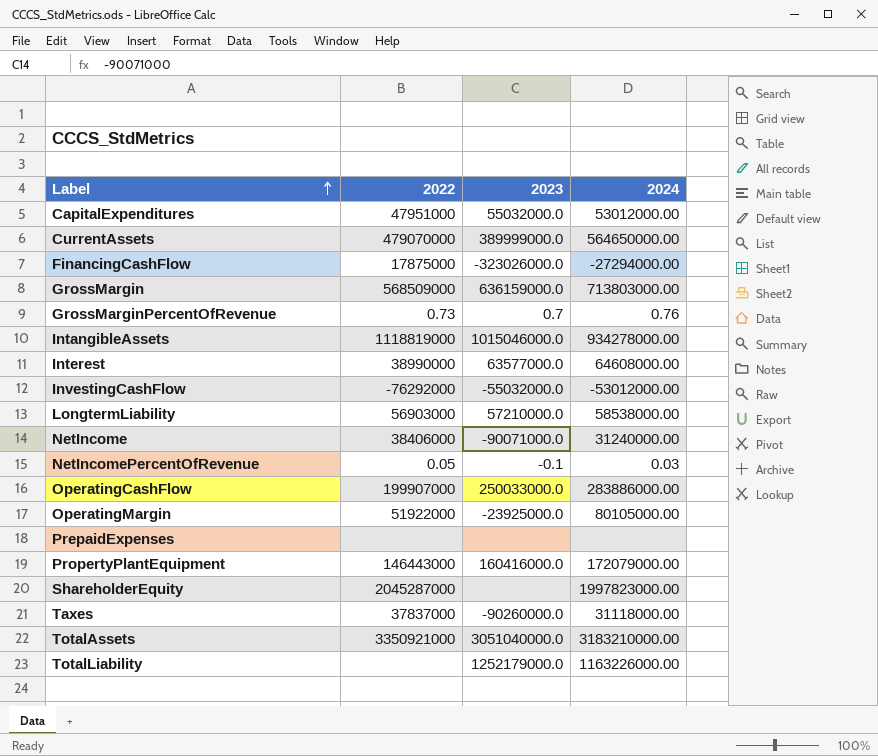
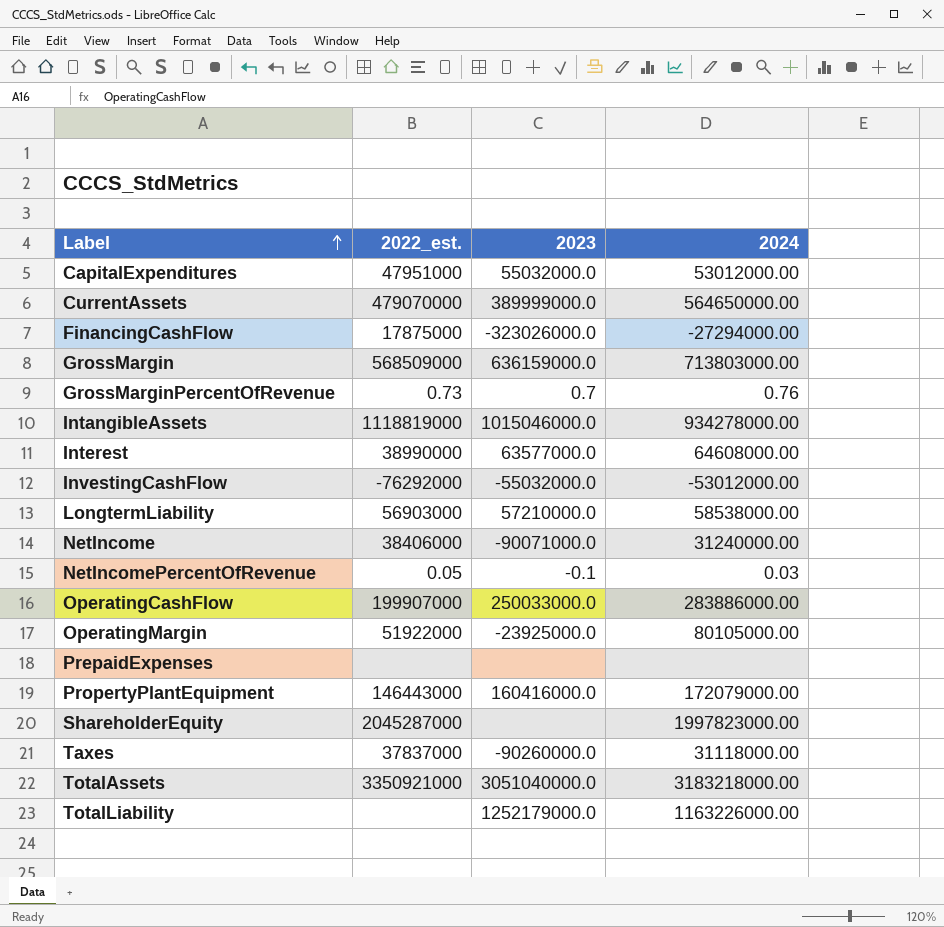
column name: 2022 -> 2022_est.
TotalAssets | 2024: 3183210000.00 -> 3183218000.00

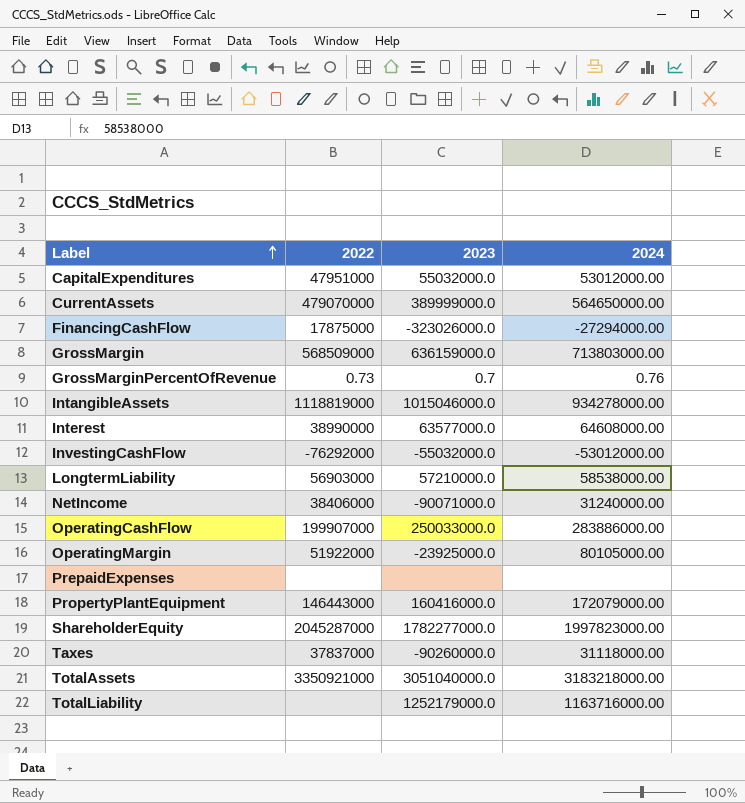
column name: 2022_est. -> 2022
row NetIncomePercentOfRevenue: 0.05 | -0.1 | 0.03 -> none
ShareholderEquity | 2023: none -> 1782277000.0
TotalLiability | 2024: 1163226000.00 -> 1163716000.00

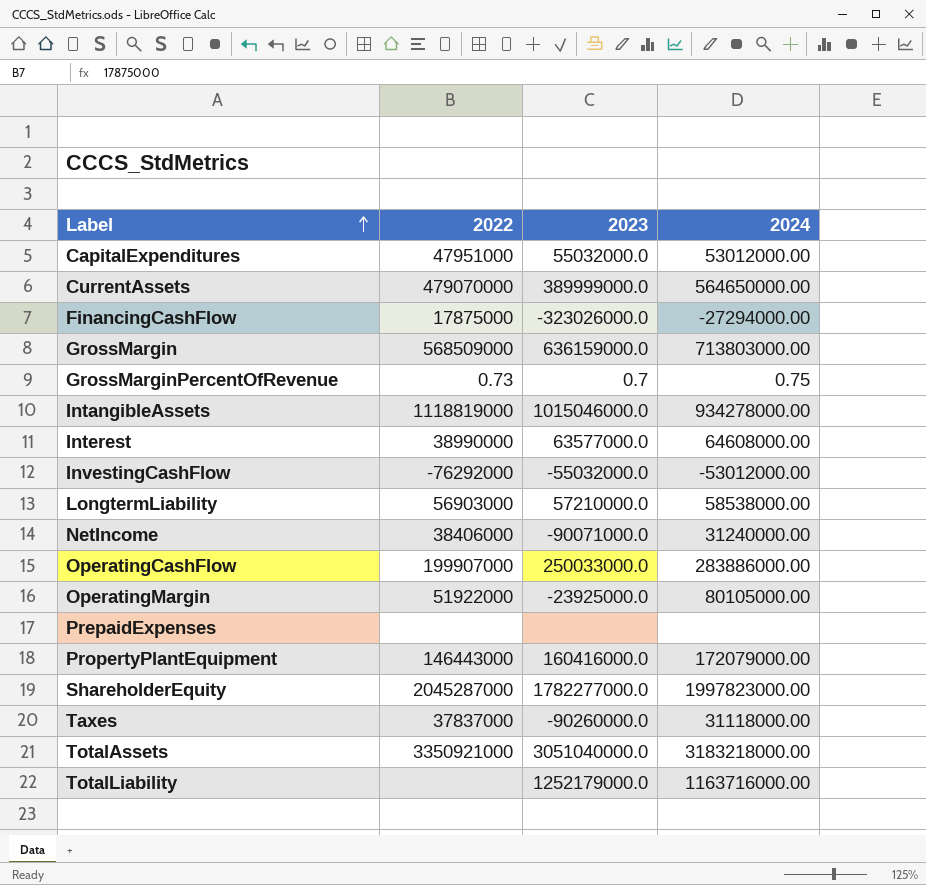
GrossMarginPercentOfRevenue | 2024: 0.76 -> 0.75

